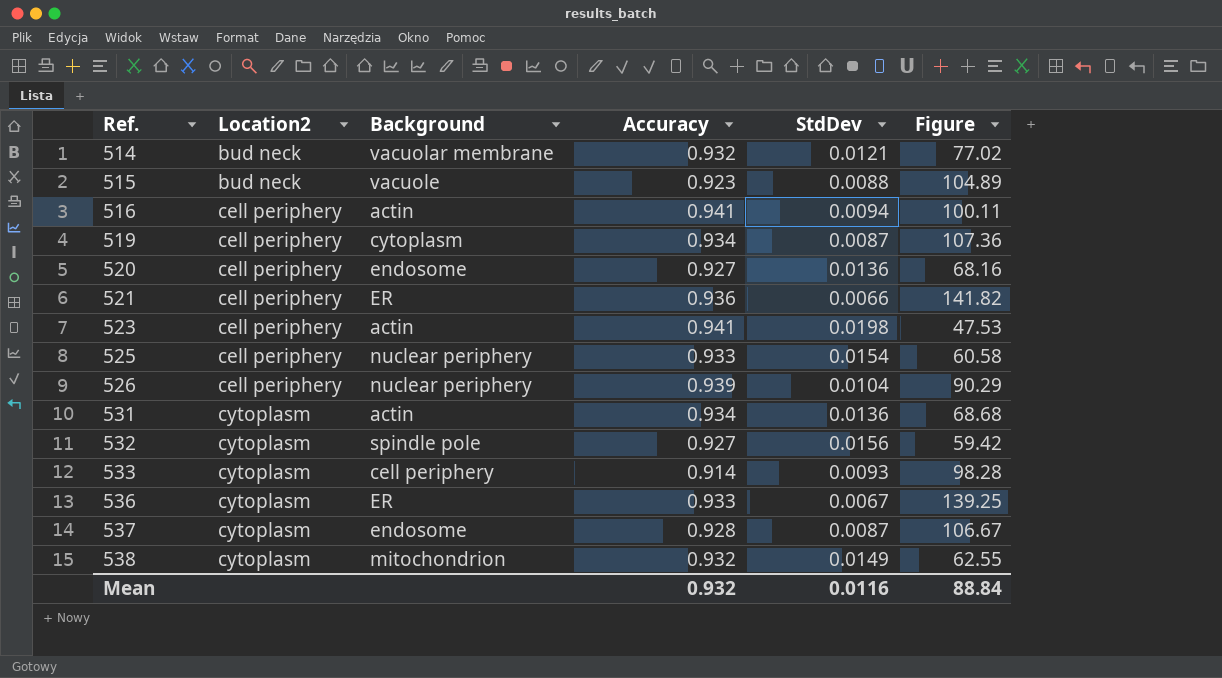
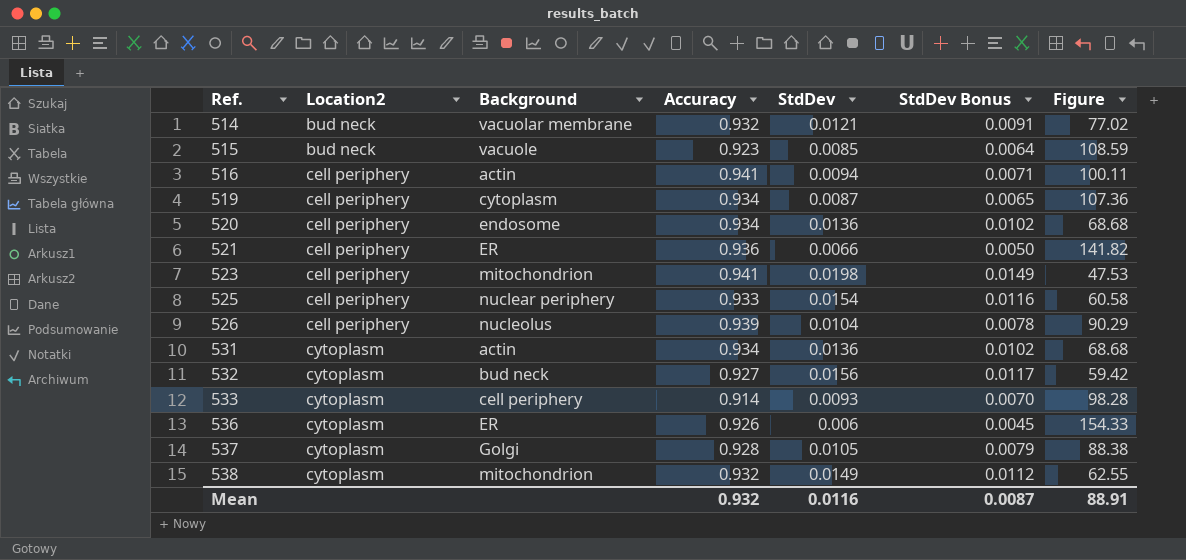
column StdDev Bonus | formula: none -> [StdDev] * 0.75
515 | StdDev: 0.0088 -> 0.0085
515 | Figure: 104.89 -> 108.59
520 | Accuracy: 0.927 -> 0.934
520 | Figure: 68.16 -> 68.68
523 | Background: actin -> mitochondrion
526 | Background: nuclear periphery -> nucleolus
532 | Background: spindle pole -> bud neck
536 | Accuracy: 0.933 -> 0.926
536 | StdDev: 0.0067 -> 0.006
536 | Figure: 139.25 -> 154.33
537 | Background: endosome -> Golgi
537 | StdDev: 0.0087 -> 0.0105
537 | Figure: 106.67 -> 88.38
Mean | Figure: 88.84 -> 88.91

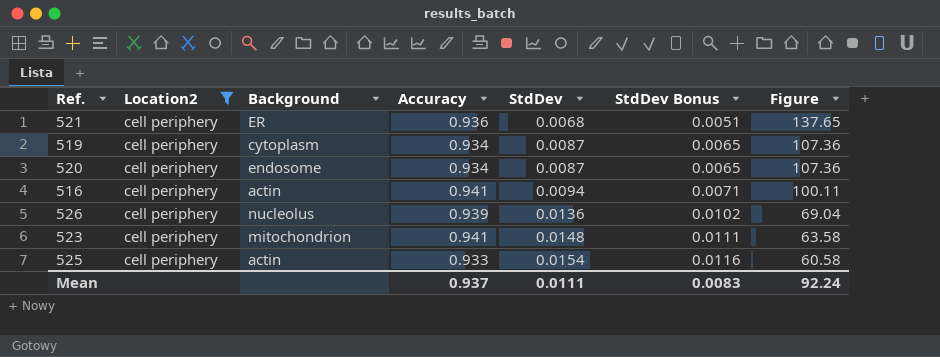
filter: none -> Location2 = cell periphery
row order: Ref. ascending -> StdDev ascending
521 | StdDev: 0.0066 -> 0.0068
521 | StdDev Bonus: 0.0050 -> 0.0051
521 | Figure: 141.82 -> 137.65
520 | StdDev: 0.0136 -> 0.0087
520 | StdDev Bonus: 0.0102 -> 0.0065
520 | Figure: 68.68 -> 107.36
526 | StdDev: 0.0104 -> 0.0136
526 | StdDev Bonus: 0.0078 -> 0.0102
526 | Figure: 90.29 -> 69.04
523 | StdDev: 0.0198 -> 0.0148
523 | StdDev Bonus: 0.0149 -> 0.0111
523 | Figure: 47.53 -> 63.58
525 | Background: nuclear periphery -> actin
Mean | Accuracy: 0.932 -> 0.937
Mean | StdDev: 0.0116 -> 0.0111
Mean | StdDev Bonus: 0.0087 -> 0.0083
Mean | Figure: 88.91 -> 92.24

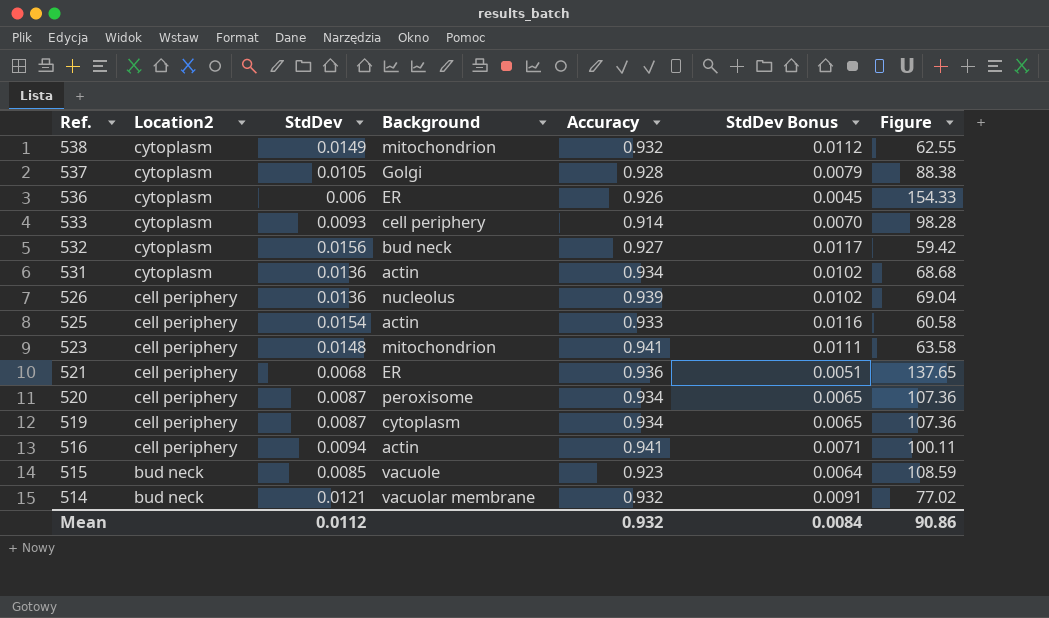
filter: Location2 = cell periphery -> none
row order: StdDev ascending -> Ref. descending
column StdDev | position: 5 -> 3
520 | Background: endosome -> peroxisome
Mean | StdDev: 0.0111 -> 0.0112
Mean | Accuracy: 0.937 -> 0.932
Mean | StdDev Bonus: 0.0083 -> 0.0084
Mean | Figure: 92.24 -> 90.86

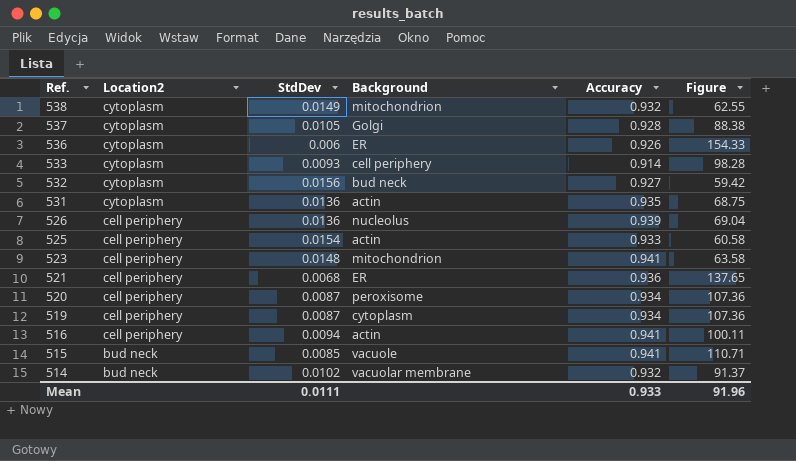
column StdDev Bonus | formula: [StdDev] * 0.75 -> none
531 | Accuracy: 0.934 -> 0.935
531 | Figure: 68.68 -> 68.75
515 | Accuracy: 0.923 -> 0.941
515 | Figure: 108.59 -> 110.71
514 | StdDev: 0.0121 -> 0.0102
514 | Figure: 77.02 -> 91.37
Mean | StdDev: 0.0112 -> 0.0111
Mean | Accuracy: 0.932 -> 0.933
Mean | Figure: 90.86 -> 91.96

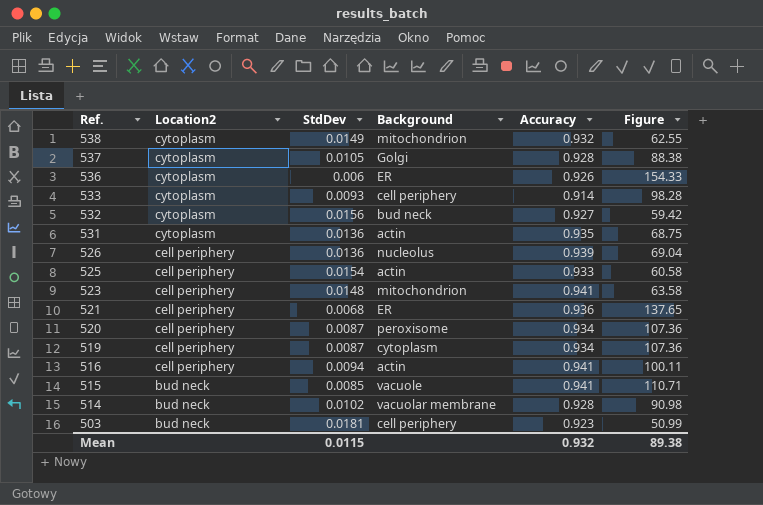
514 | Accuracy: 0.932 -> 0.928
514 | Figure: 91.37 -> 90.98
row 503: none -> bud neck | 0.0181 | cell periphery | 0.923 | 50.99
Mean | StdDev: 0.0111 -> 0.0115
Mean | Accuracy: 0.933 -> 0.932
Mean | Figure: 91.96 -> 89.38

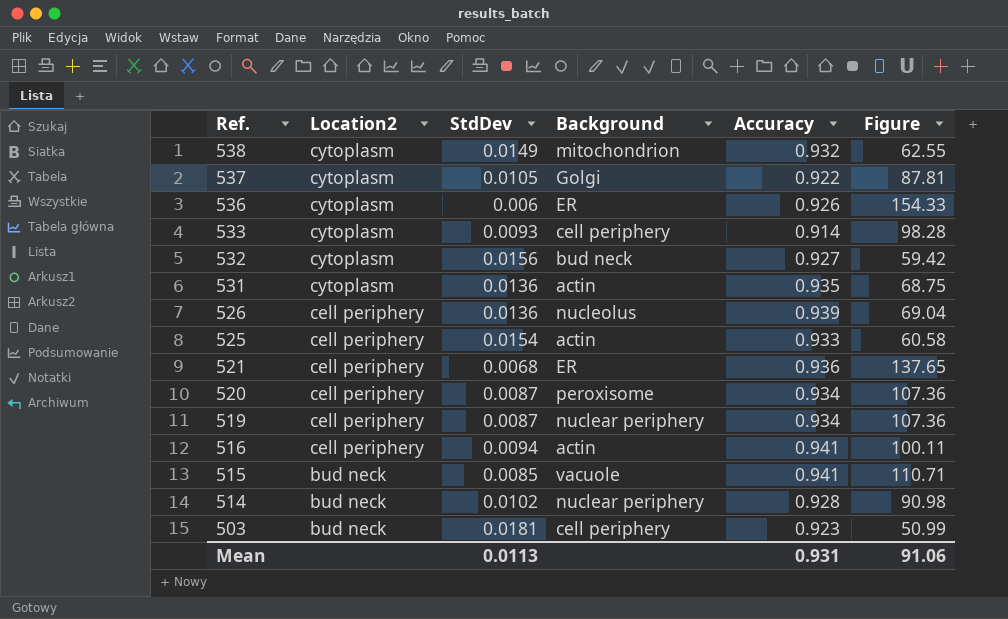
row 523: cell periphery | 0.0148 | mitochondrion | 0.941 | 63.58 -> none
537 | Accuracy: 0.928 -> 0.922
537 | Figure: 88.38 -> 87.81
519 | Background: cytoplasm -> nuclear periphery
514 | Background: vacuolar membrane -> nuclear periphery
Mean | StdDev: 0.0115 -> 0.0113
Mean | Accuracy: 0.932 -> 0.931
Mean | Figure: 89.38 -> 91.06

